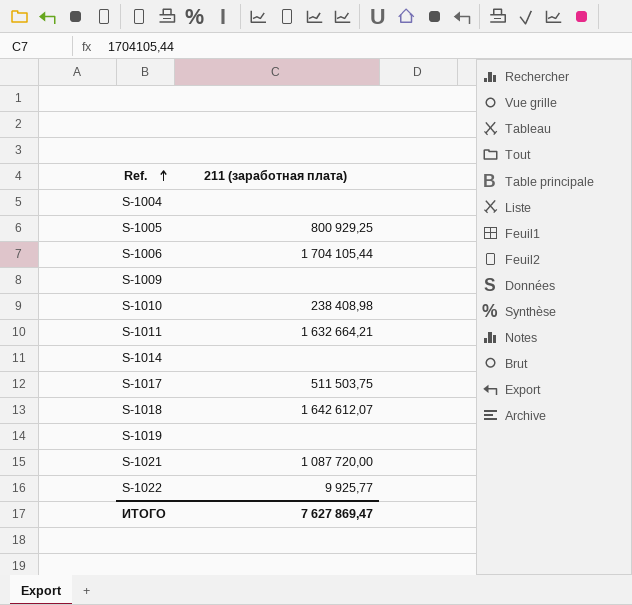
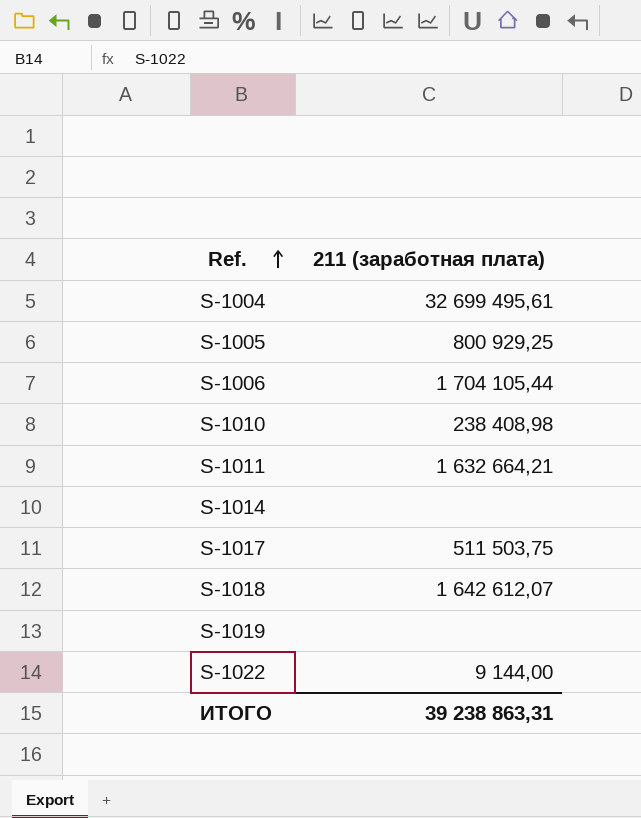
row S-1009: none -> none
row S-1021: 1 087 720,00 -> none
S-1004 | 211 (заработная плата): none -> 32 699 495,61
S-1022 | 211 (заработная плата): 9 925,77 -> 9 144,00
ИТОГО | 211 (заработная плата): 7 627 869,47 -> 39 238 863,31

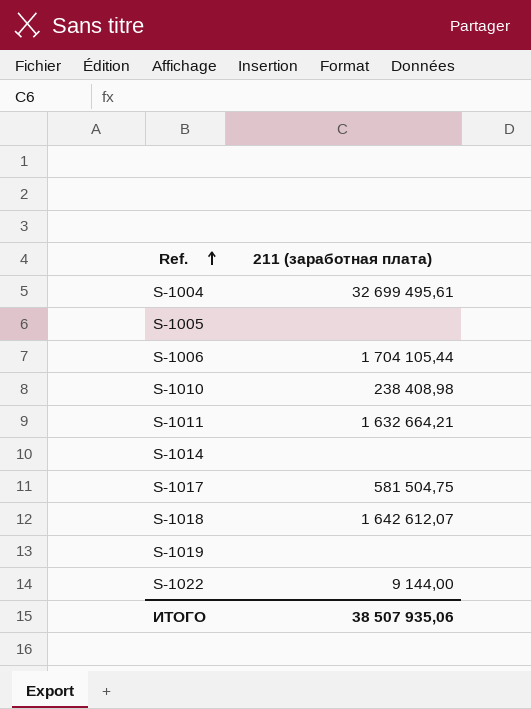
S-1005 | 211 (заработная плата): 800 929,25 -> none
S-1017 | 211 (заработная плата): 511 503,75 -> 581 504,75
ИТОГО | 211 (заработная плата): 39 238 863,31 -> 38 507 935,06

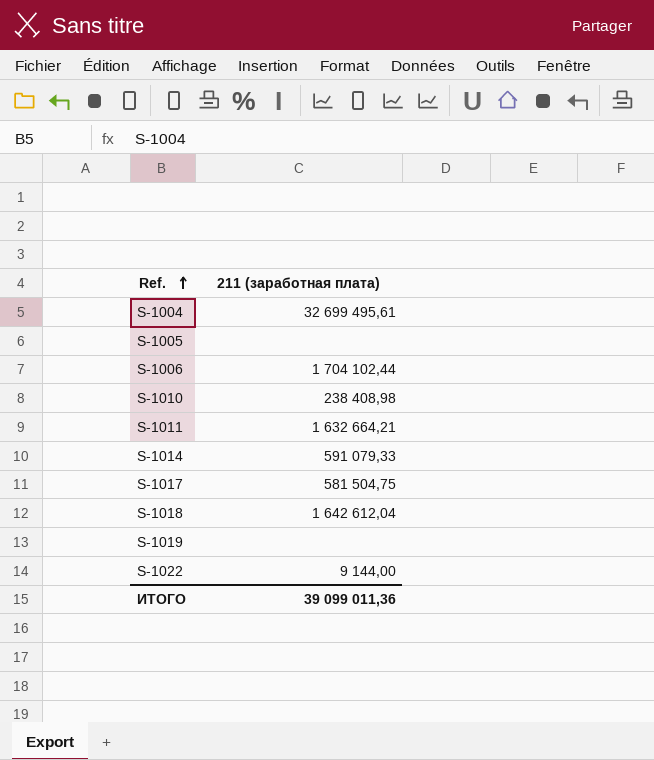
S-1006 | 211 (заработная плата): 1 704 105,44 -> 1 704 102,44
S-1014 | 211 (заработная плата): none -> 591 079,33
S-1018 | 211 (заработная плата): 1 642 612,07 -> 1 642 612,04
ИТОГО | 211 (заработная плата): 38 507 935,06 -> 39 099 011,36

